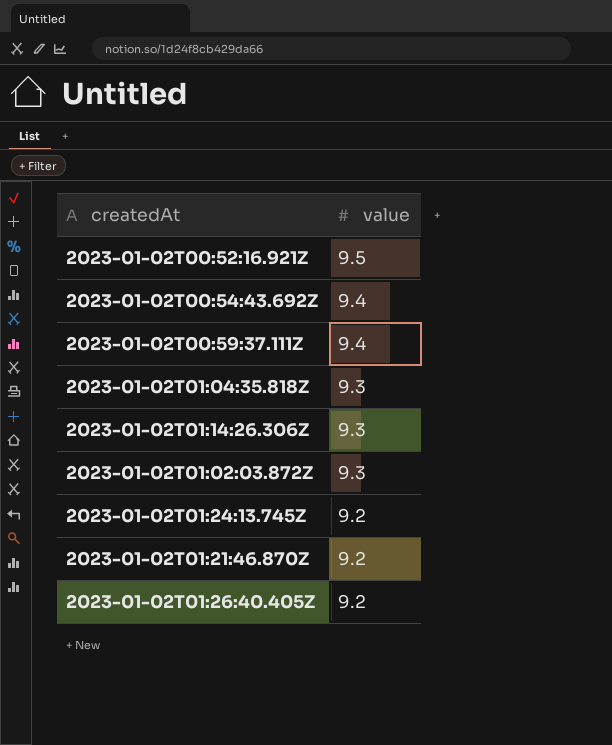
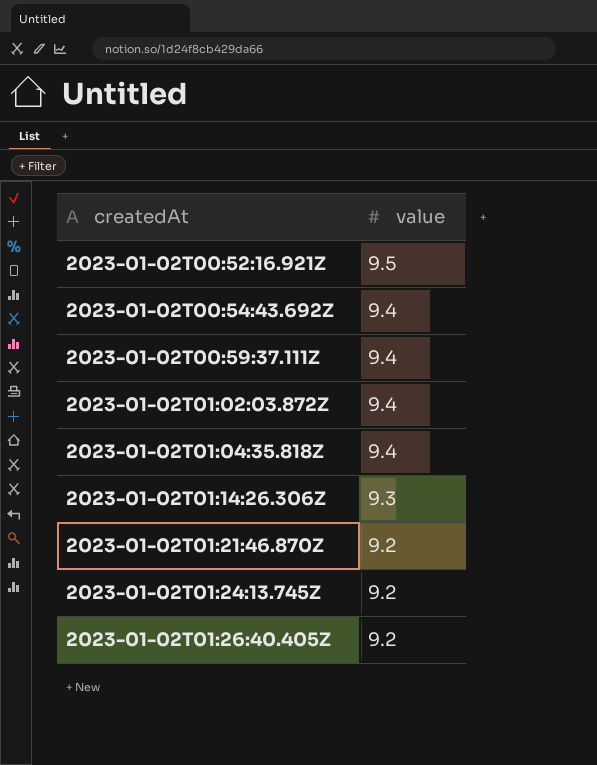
row order: value descending -> createdAt ascending
2023-01-02T01:02:03.872Z | value: 9.3 -> 9.4
2023-01-02T01:04:35.818Z | value: 9.3 -> 9.4

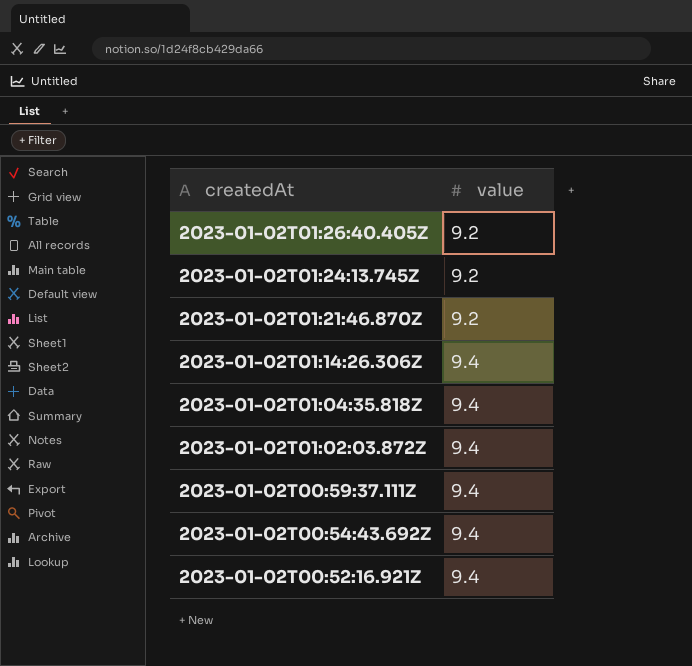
row order: createdAt ascending -> createdAt descending
2023-01-02T01:14:26.306Z | value: 9.3 -> 9.4
2023-01-02T00:52:16.921Z | value: 9.5 -> 9.4

